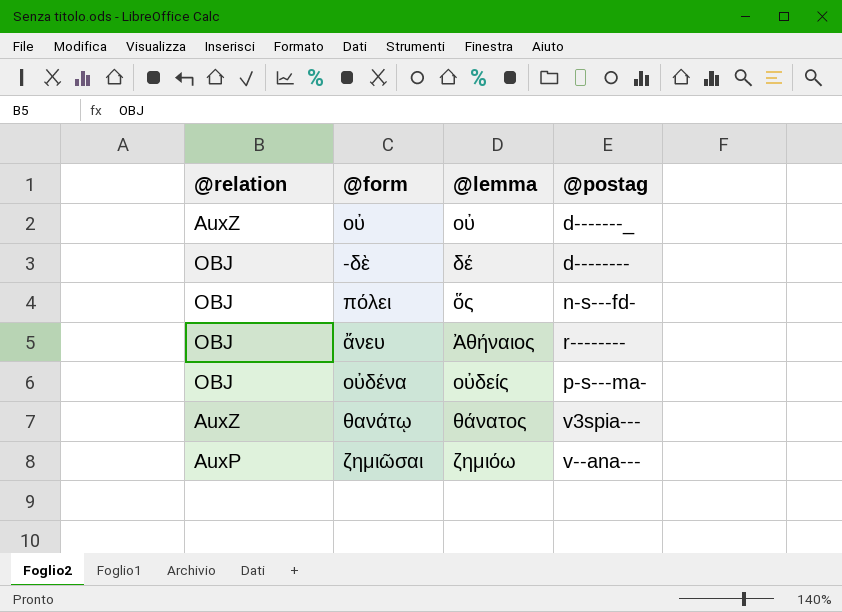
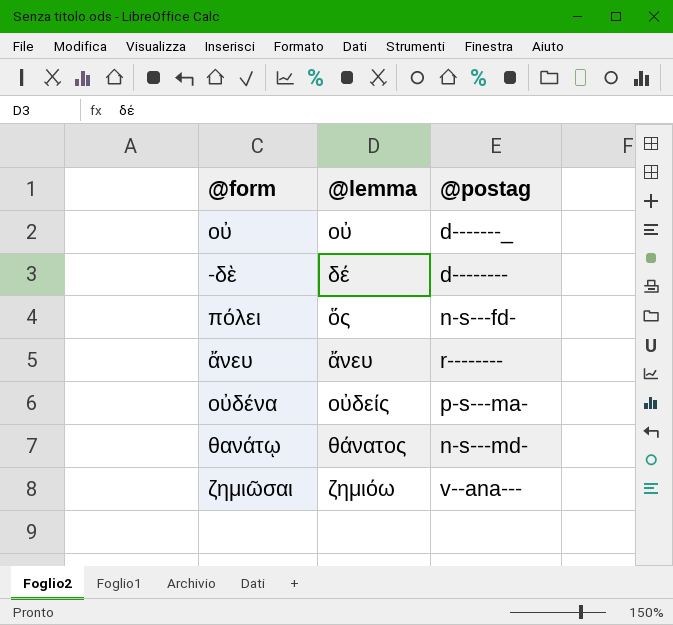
column @relation | position: 1 -> none
ἄνευ | @lemma: Ἀθήναιος -> ἄνευ
θανάτῳ | @postag: v3spia--- -> n-s---md-

